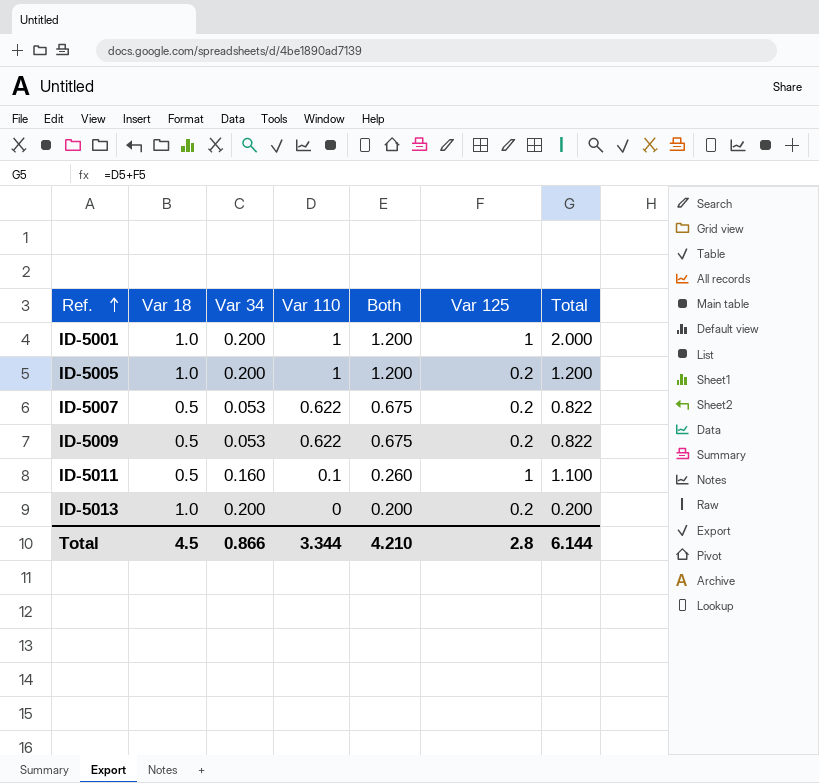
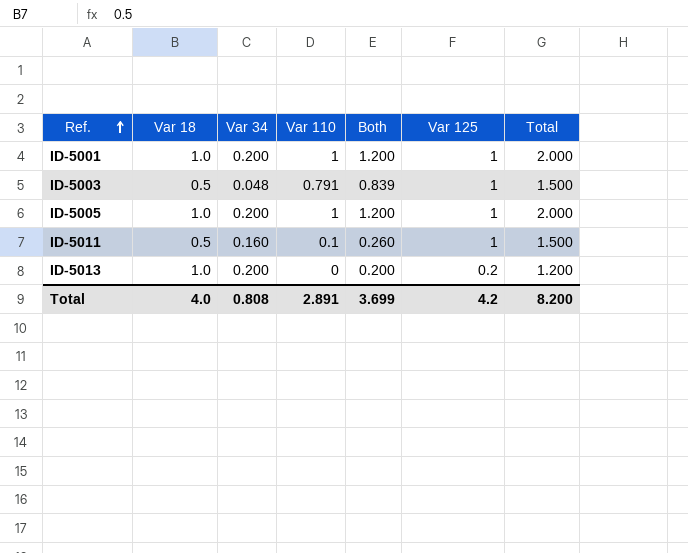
column Total | formula: [Var 110] + [Var 125] -> [Var 18] + [Var 125]
row ID-5007: 0.5 | 0.053 | 0.622 | 0.675 | 0.2 | 0.822 -> none
row ID-5009: 0.5 | 0.053 | 0.622 | 0.675 | 0.2 | 0.822 -> none
row ID-5003: none -> 0.5 | 0.048 | 0.791 | 0.839 | 1 | 1.500
ID-5005 | Var 125: 0.2 -> 1
Total | Var 18: 4.5 -> 4.0
Total | Var 34: 0.866 -> 0.808
Total | Var 110: 3.344 -> 2.891
Total | Both: 4.210 -> 3.699
Total | Var 125: 2.8 -> 4.2
Total | Total: 6.144 -> 8.200

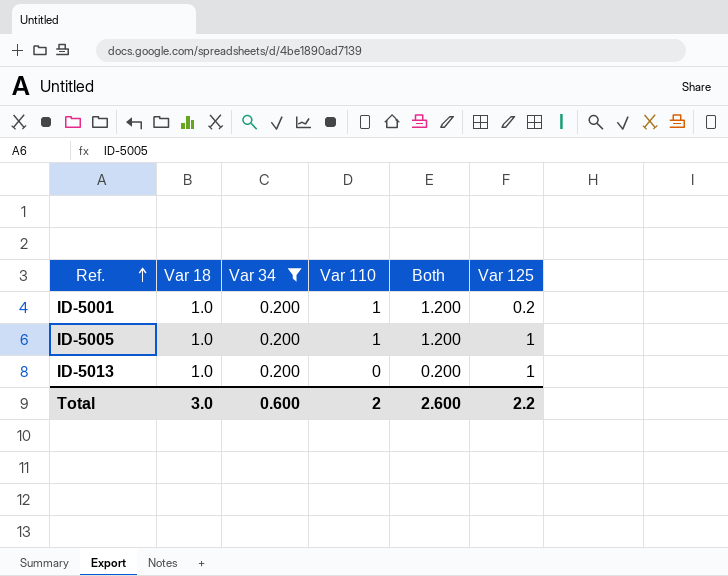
filter: none -> Var 34 = 0.200
column Total | formula: [Var 18] + [Var 125] -> none
ID-5001 | Var 125: 1 -> 0.2
ID-5013 | Var 125: 0.2 -> 1
Total | Var 18: 4.0 -> 3.0
Total | Var 34: 0.808 -> 0.600
Total | Var 110: 2.891 -> 2
Total | Both: 3.699 -> 2.600
Total | Var 125: 4.2 -> 2.2

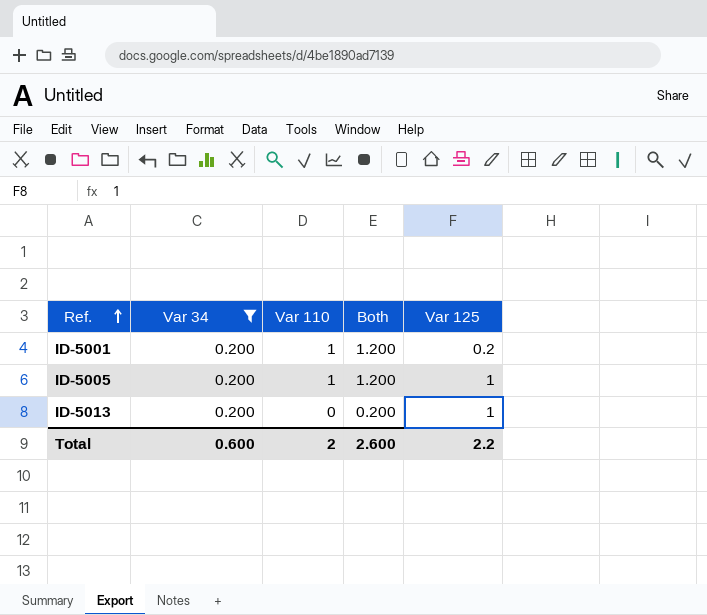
column Var 18 | position: 2 -> none

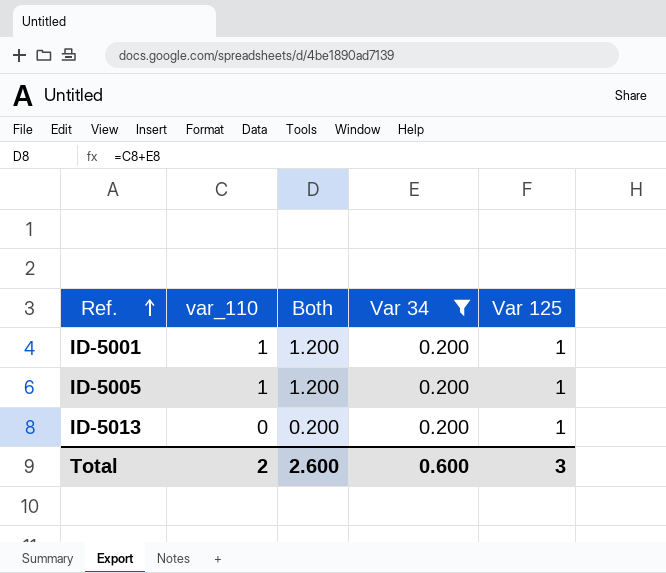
column name: Var 110 -> var_110
column Var 34 | position: 2 -> 4
ID-5001 | Var 125: 0.2 -> 1
Total | Var 125: 2.2 -> 3

